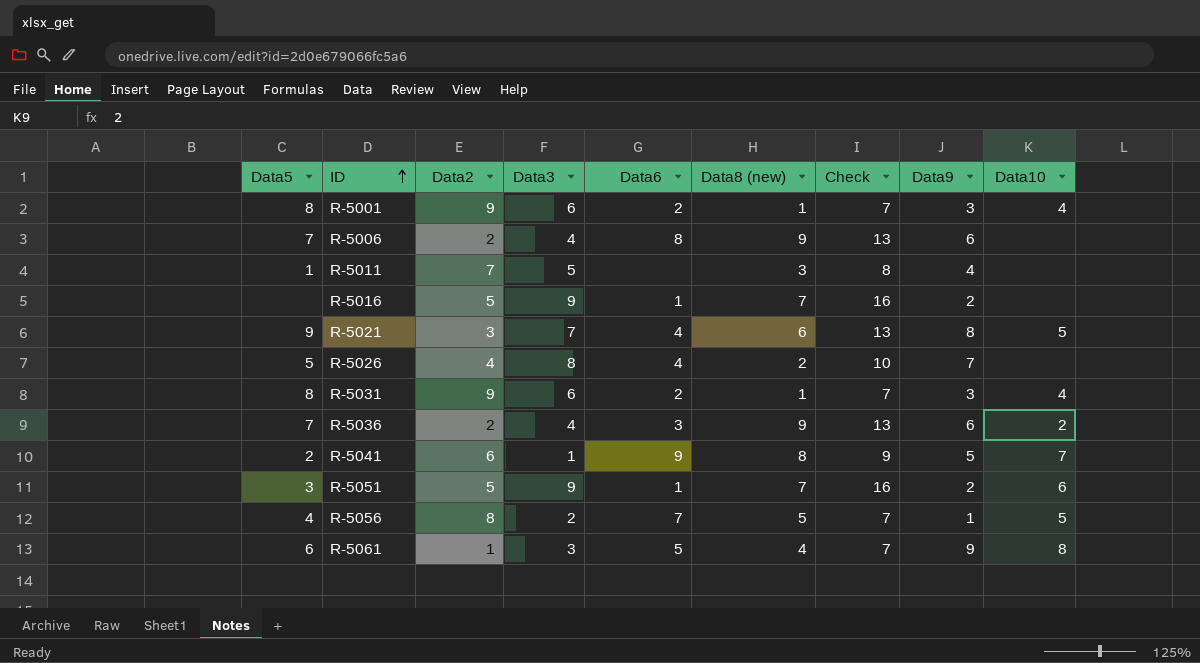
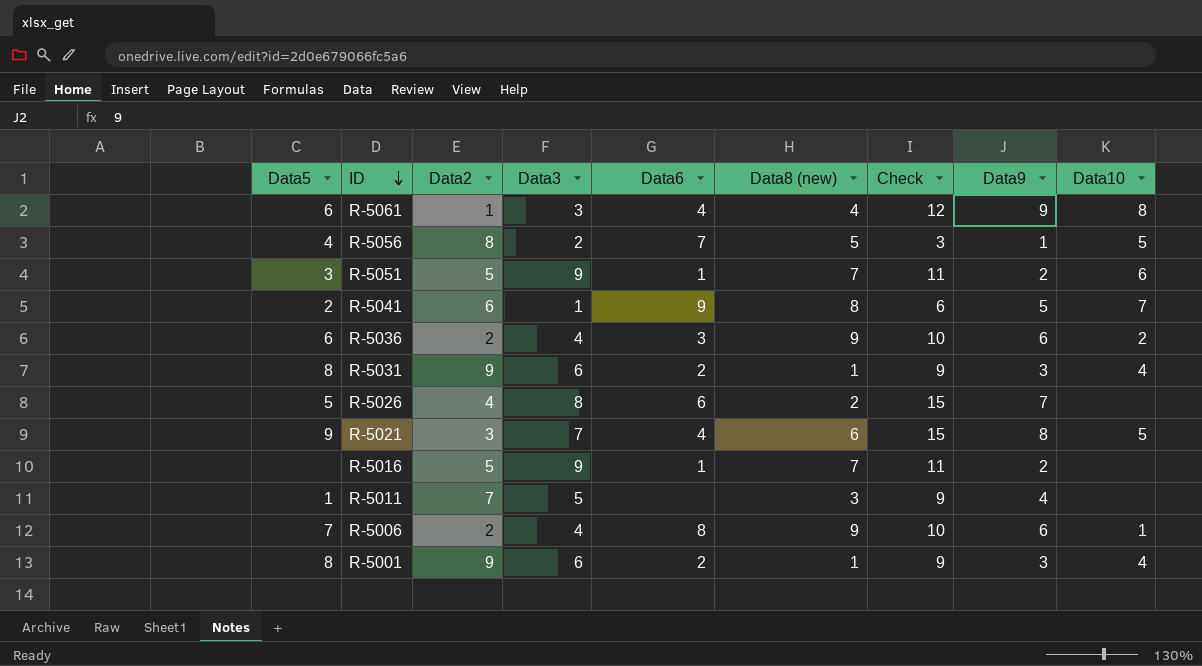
row order: ID ascending -> ID descending
column Check | formula: [Data3] + [Data8 (new)] -> [Data3] + [Data9]
R-5061 | Data6: 5 -> 4
R-5036 | Data5: 7 -> 6
R-5026 | Data6: 4 -> 6
R-5006 | Data10: none -> 1

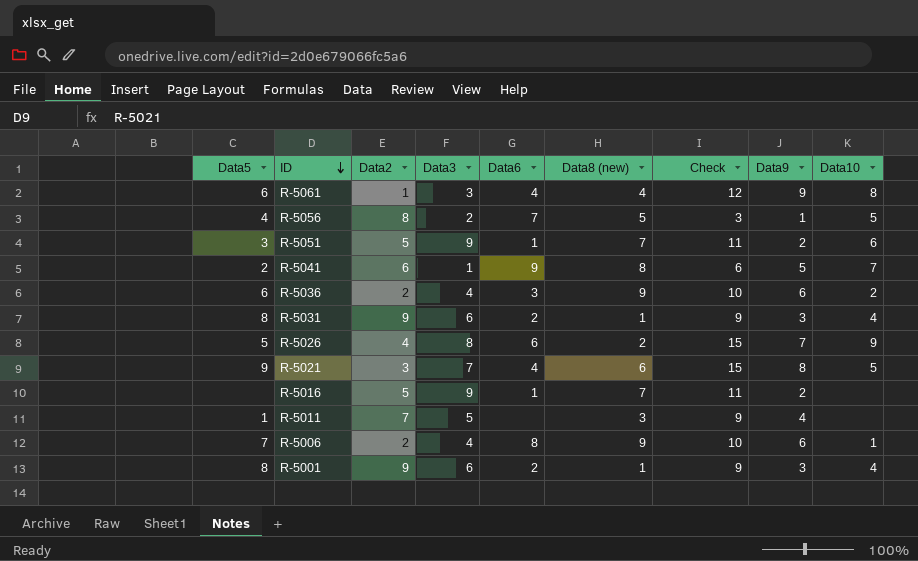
R-5026 | Data10: none -> 9

